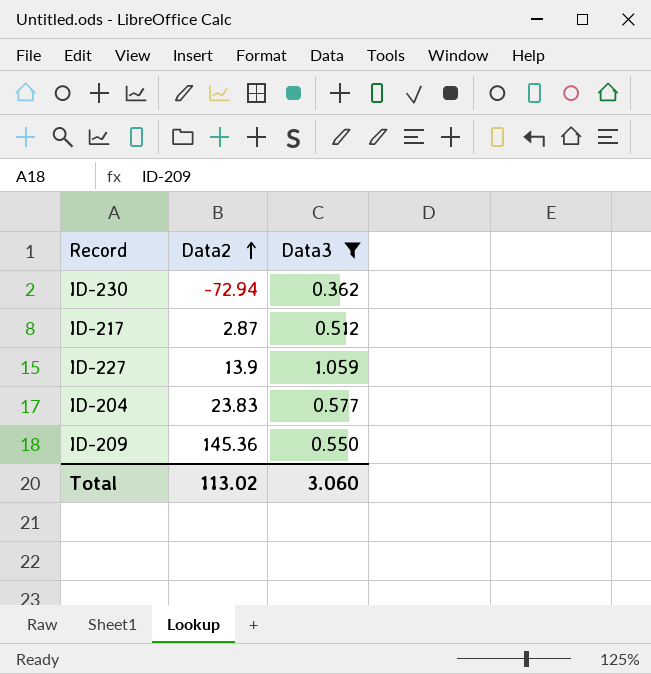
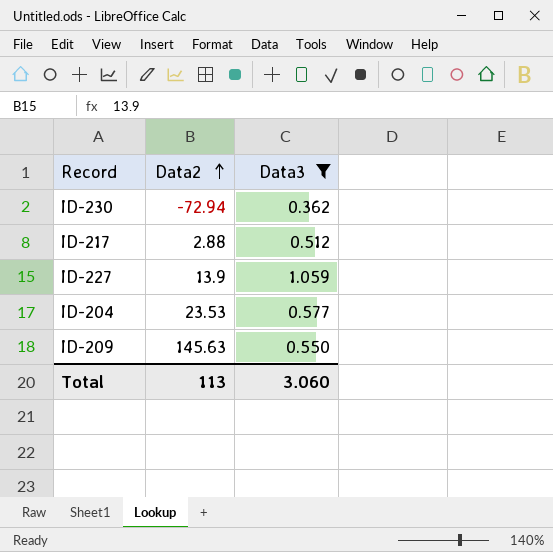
ID-217 | Data2: 2.87 -> 2.88
ID-204 | Data2: 23.83 -> 23.53
ID-209 | Data2: 145.36 -> 145.63
Total | Data2: 113.02 -> 113

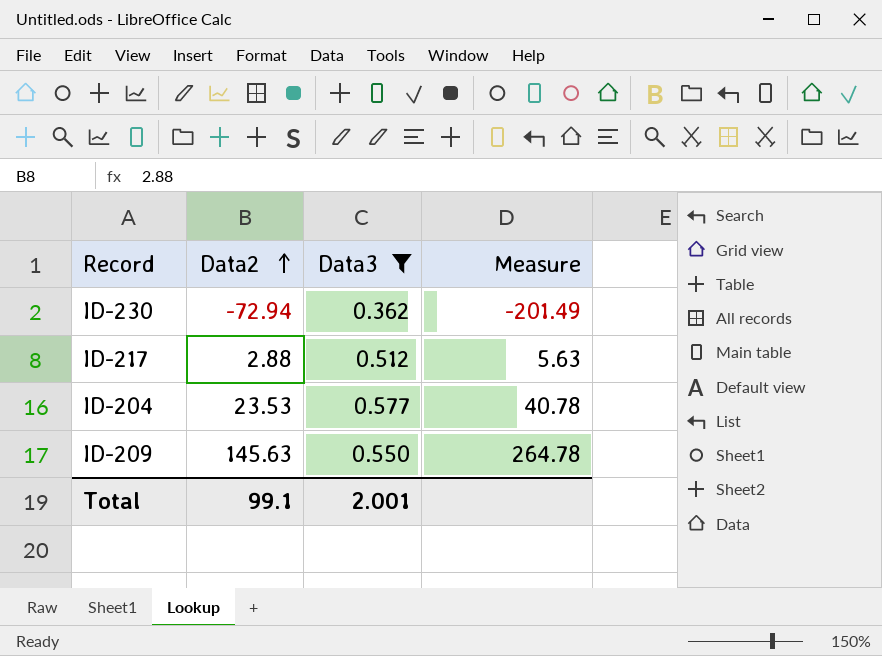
column Measure | formula: none -> [Data2] / [Data3]
row ID-227: 13.9 | 1.059 -> none
Total | Data2: 113 -> 99.1
Total | Data3: 3.060 -> 2.001

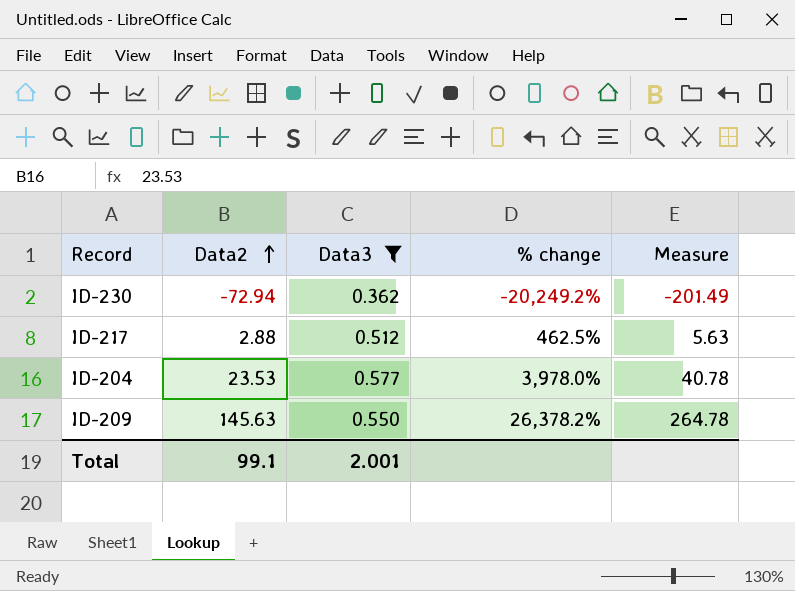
column % change | formula: none -> ([Data2] - [Data3]) / [Data3]

